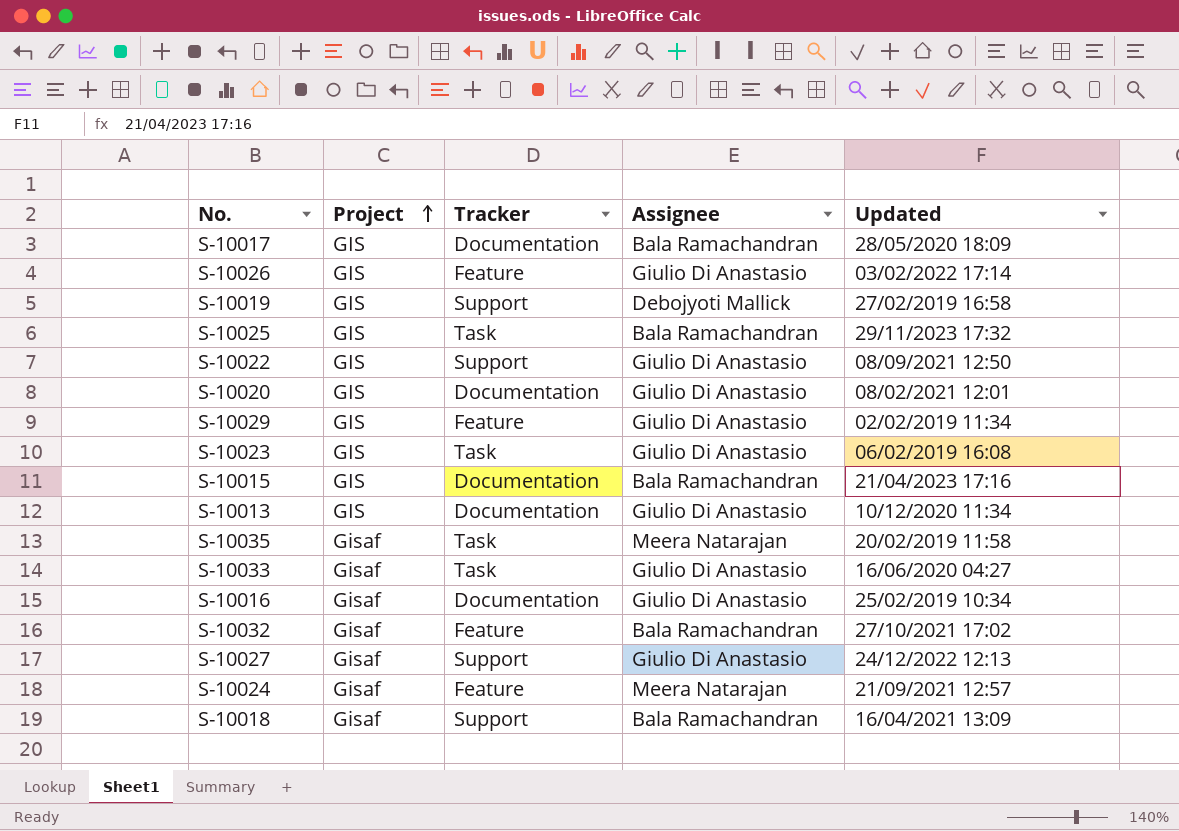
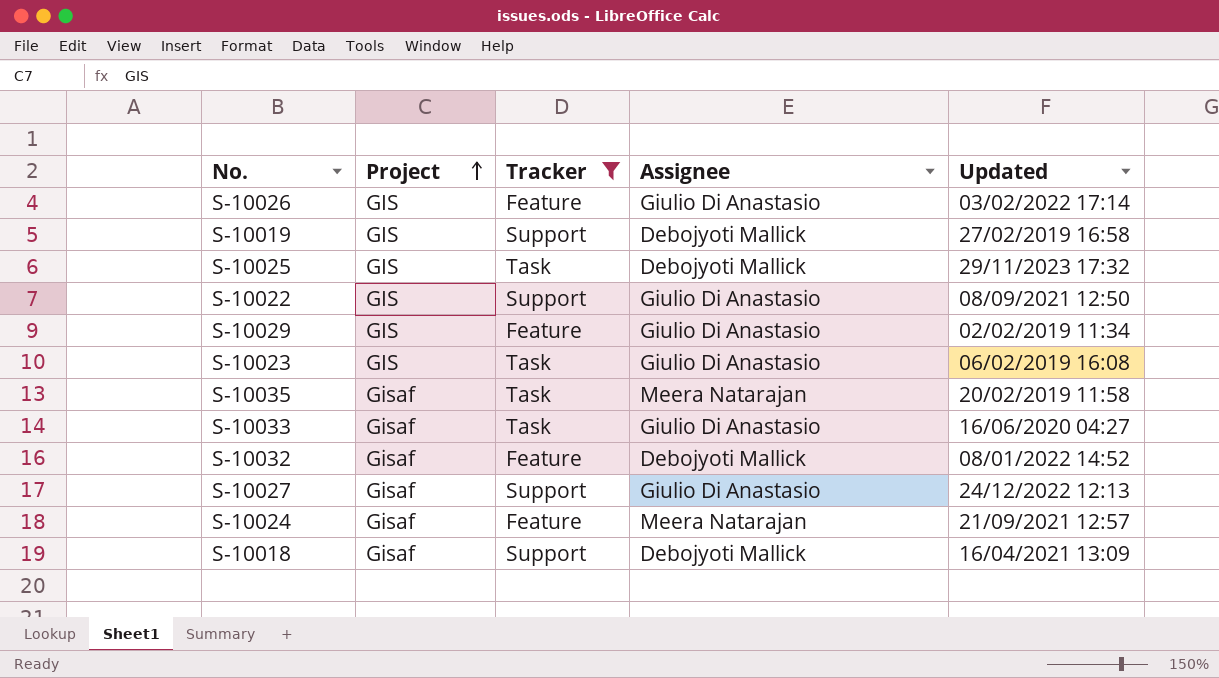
filter: none -> Tracker != Documentation
S-10025 | Assignee: Bala Ramachandran -> Debojyoti Mallick
S-10032 | Assignee: Bala Ramachandran -> Debojyoti Mallick
S-10032 | Updated: 27/10/2021 17:02 -> 08/01/2022 14:52
S-10018 | Assignee: Bala Ramachandran -> Debojyoti Mallick

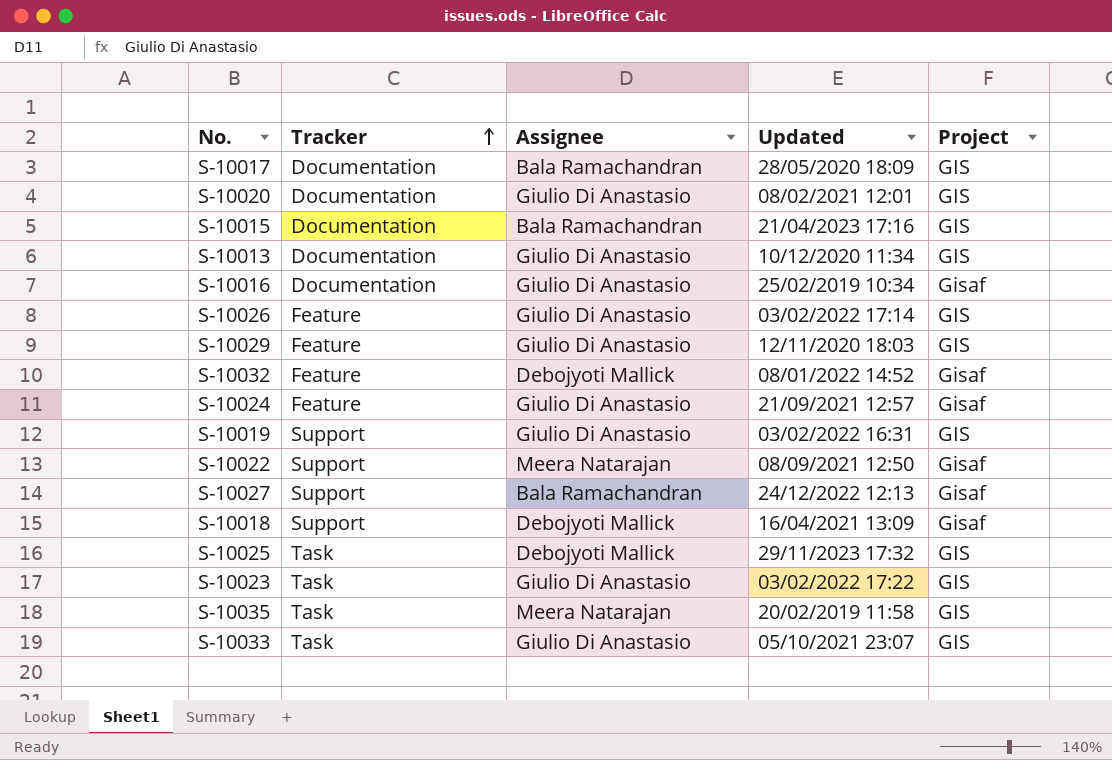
filter: Tracker != Documentation -> none
row order: Project ascending -> Tracker ascending
column Project | position: 2 -> 5
S-10029 | Updated: 02/02/2019 11:34 -> 12/11/2020 18:03
S-10024 | Assignee: Meera Natarajan -> Giulio Di Anastasio
S-10019 | Assignee: Debojyoti Mallick -> Giulio Di Anastasio
S-10019 | Updated: 27/02/2019 16:58 -> 03/02/2022 16:31
S-10022 | Assignee: Giulio Di Anastasio -> Meera Natarajan
S-10022 | Project: GIS -> Gisaf
S-10027 | Assignee: Giulio Di Anastasio -> Bala Ramachandran
S-10023 | Updated: 06/02/2019 16:08 -> 03/02/2022 17:22
S-10035 | Project: Gisaf -> GIS
S-10033 | Updated: 16/06/2020 04:27 -> 05/10/2021 23:07
S-10033 | Project: Gisaf -> GIS

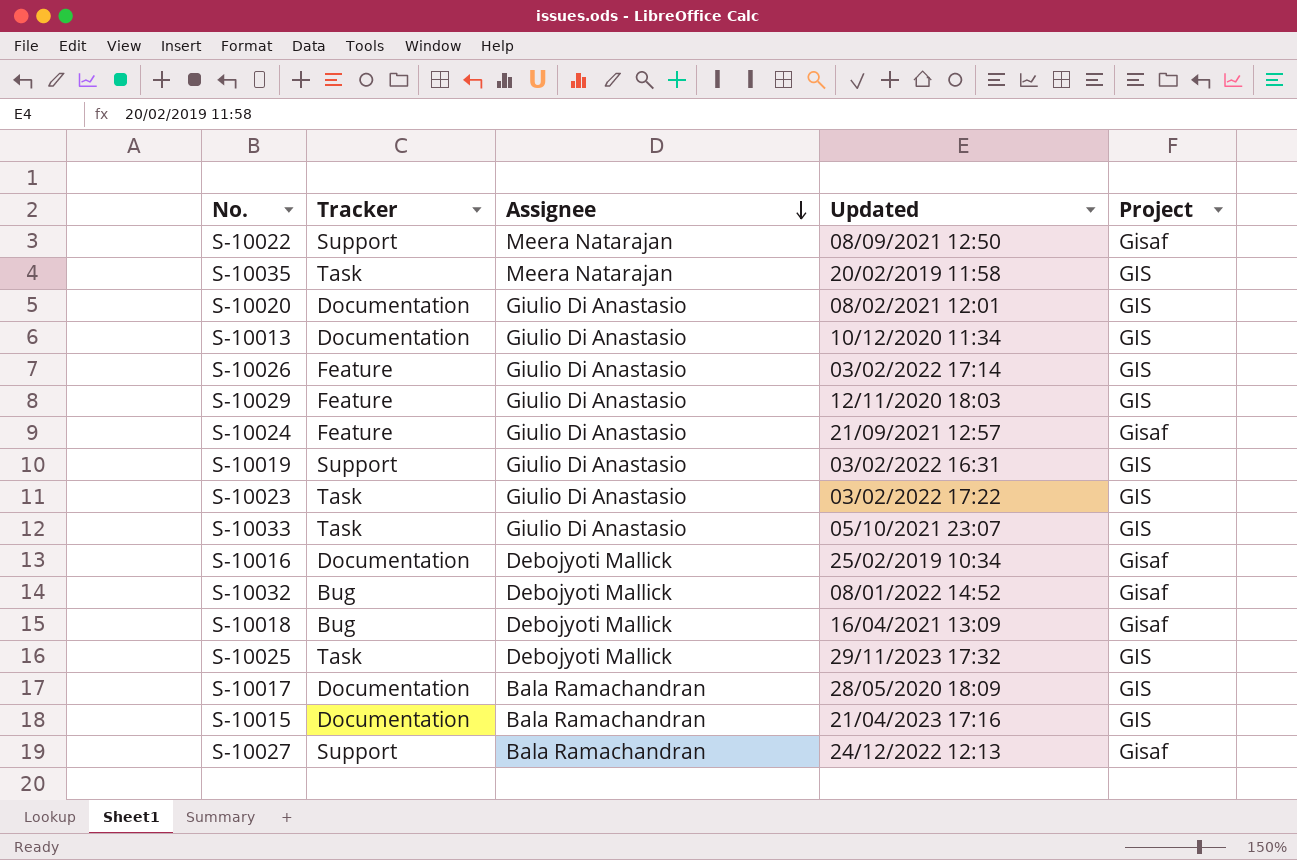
row order: Tracker ascending -> Assignee descending
S-10016 | Assignee: Giulio Di Anastasio -> Debojyoti Mallick
S-10032 | Tracker: Feature -> Bug
S-10018 | Tracker: Support -> Bug

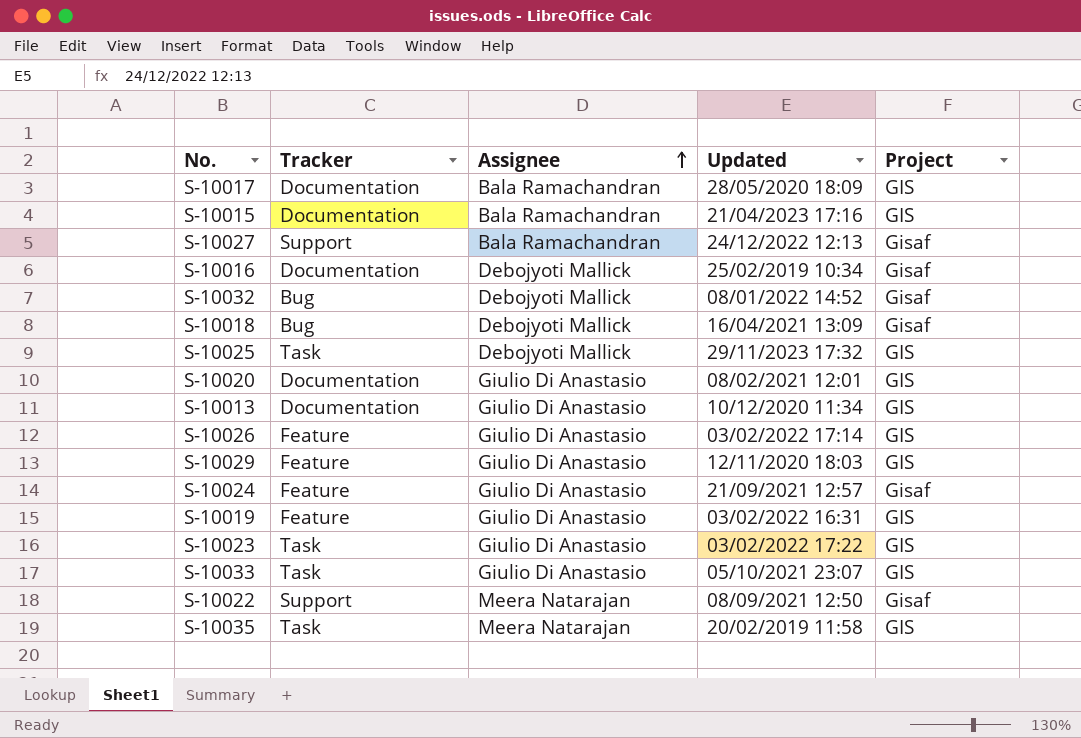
row order: Assignee descending -> Assignee ascending
S-10019 | Tracker: Support -> Feature

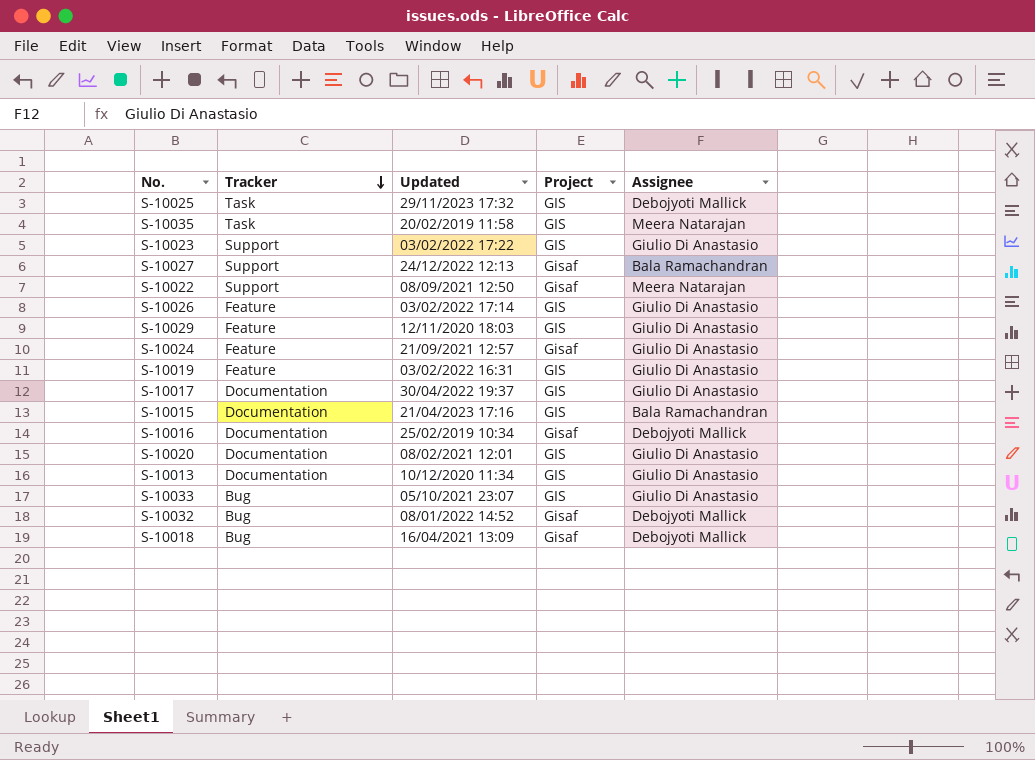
row order: Assignee ascending -> Tracker descending
column Assignee | position: 3 -> 5
S-10023 | Tracker: Task -> Support
S-10017 | Updated: 28/05/2020 18:09 -> 30/04/2022 19:37
S-10017 | Assignee: Bala Ramachandran -> Giulio Di Anastasio
S-10033 | Tracker: Task -> Bug

